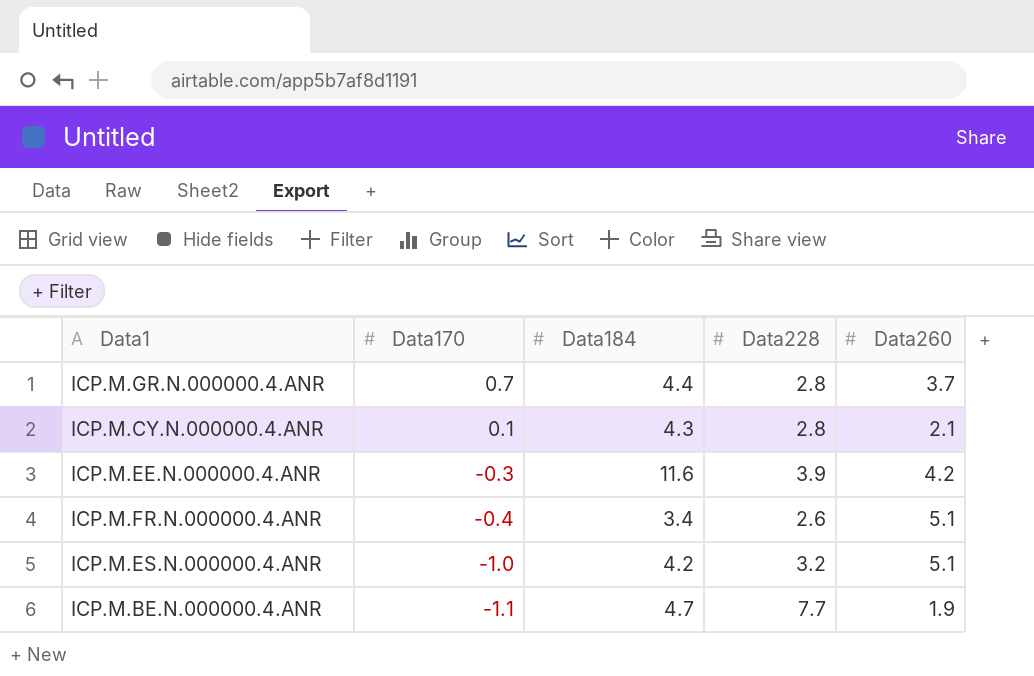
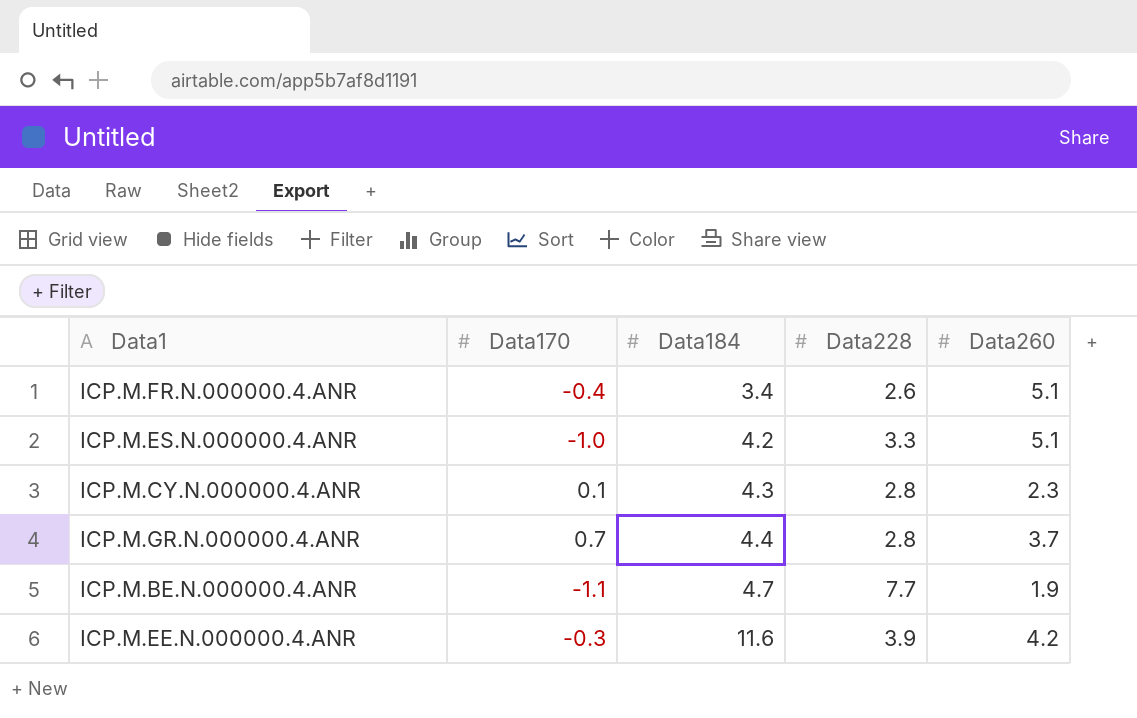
row order: Data170 descending -> Data184 ascending
ICP.M.ES.N.000000.4.ANR | Data228: 3.2 -> 3.3
ICP.M.CY.N.000000.4.ANR | Data260: 2.1 -> 2.3

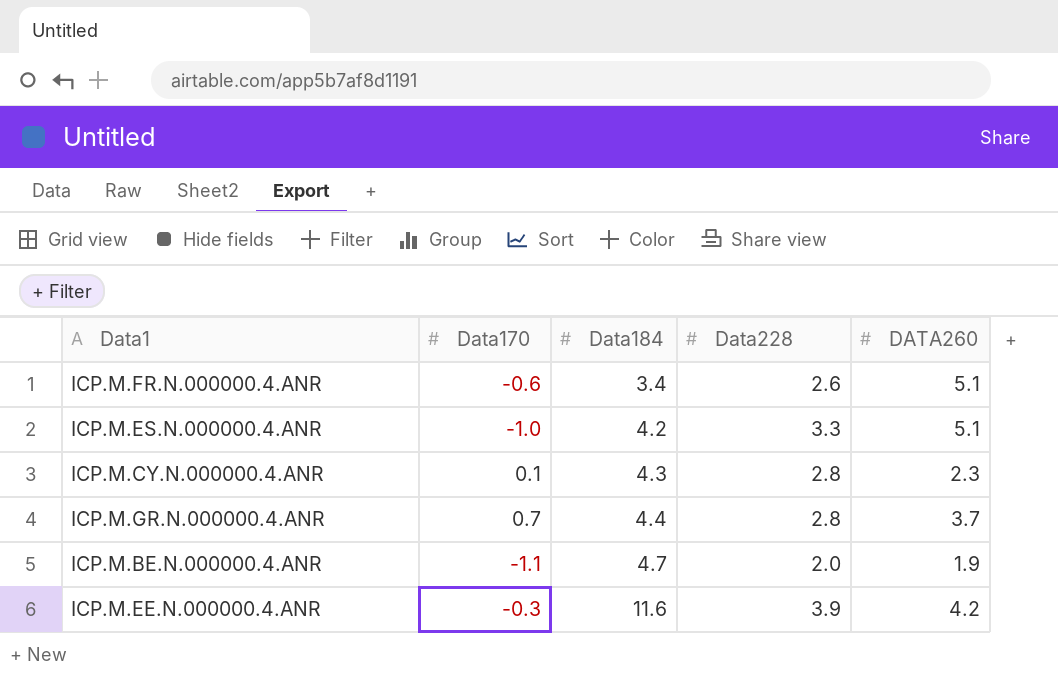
column name: Data260 -> DATA260
ICP.M.FR.N.000000.4.ANR | Data170: -0.4 -> -0.6
ICP.M.BE.N.000000.4.ANR | Data228: 7.7 -> 2.0

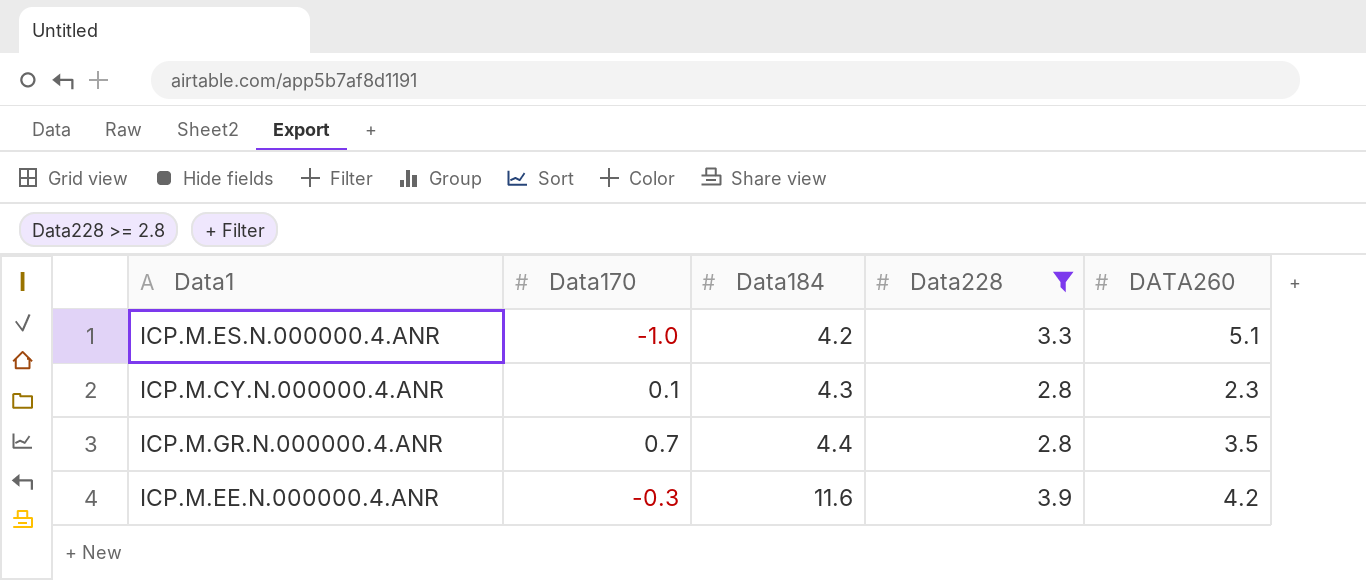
filter: none -> Data228 >= 2.8
ICP.M.GR.N.000000.4.ANR | DATA260: 3.7 -> 3.5

